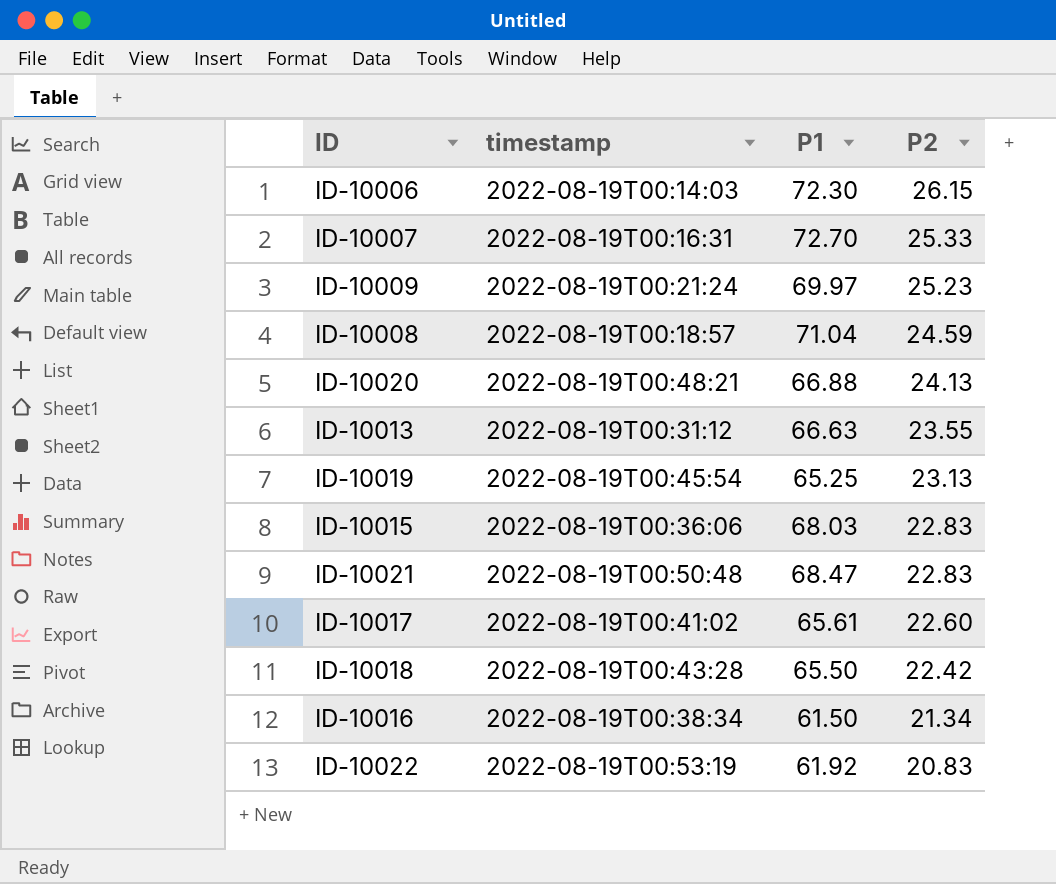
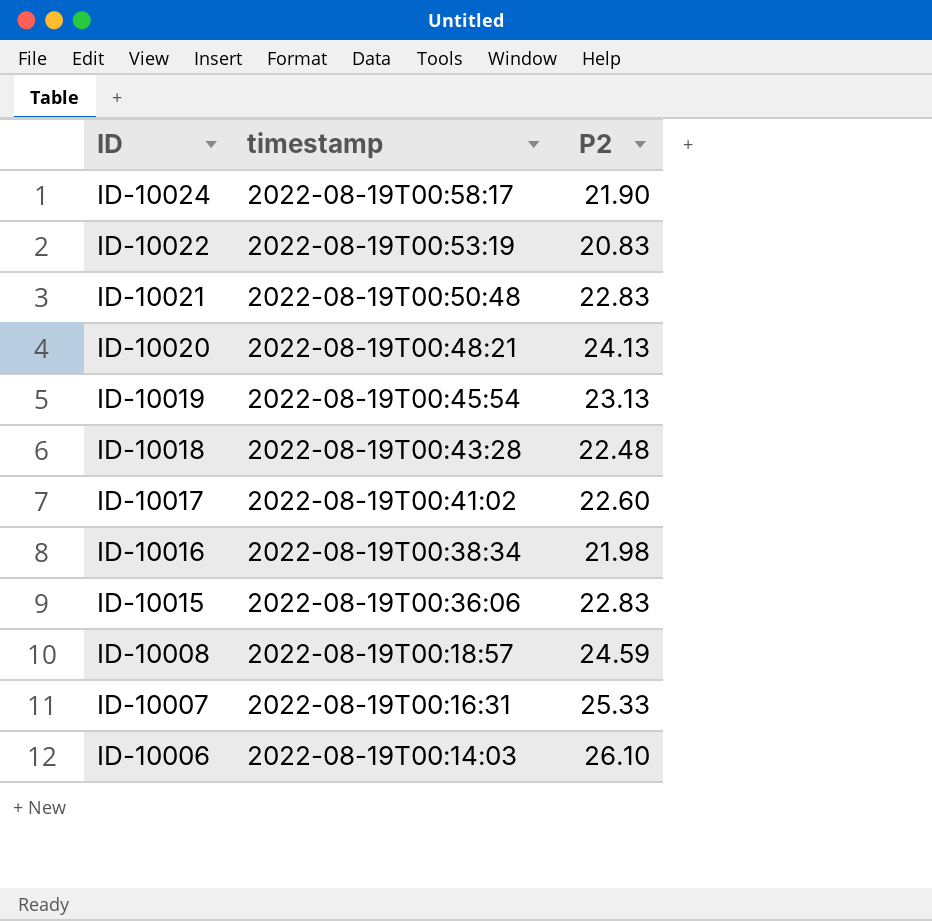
row order: P2 descending -> ID descending
column P1 | position: 3 -> none
row ID-10009: 2022-08-19T00:21:24 | 69.97 | 25.23 -> none
row ID-10013: 2022-08-19T00:31:12 | 66.63 | 23.55 -> none
row ID-10024: none -> 2022-08-19T00:58:17 | 21.90
ID-10018 | P2: 22.42 -> 22.48
ID-10016 | P2: 21.34 -> 21.98
ID-10006 | P2: 26.15 -> 26.10

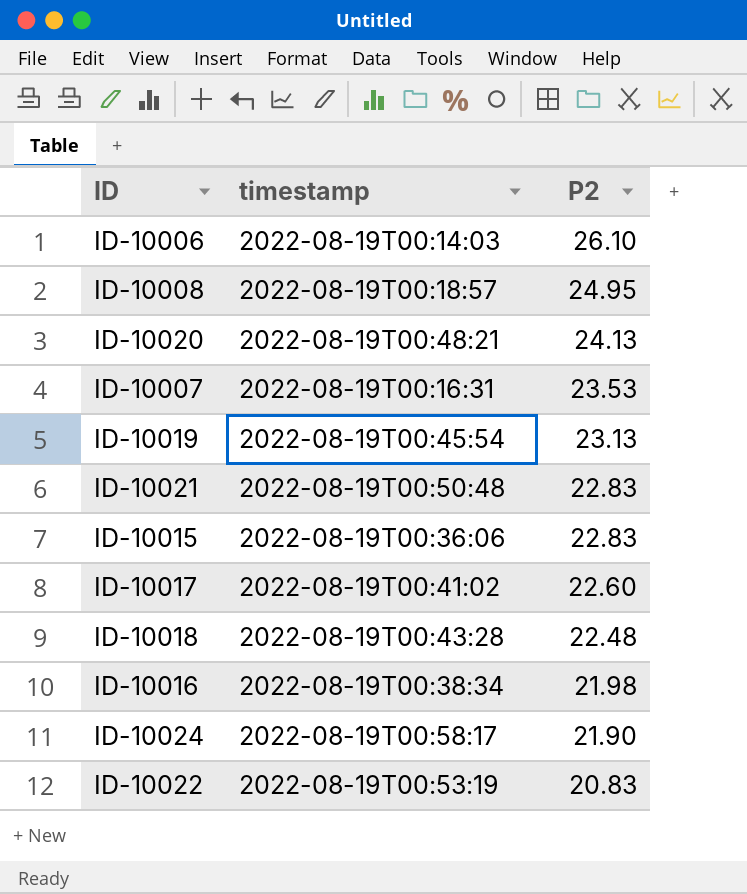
row order: ID descending -> P2 descending
ID-10008 | P2: 24.59 -> 24.95
ID-10007 | P2: 25.33 -> 23.53

